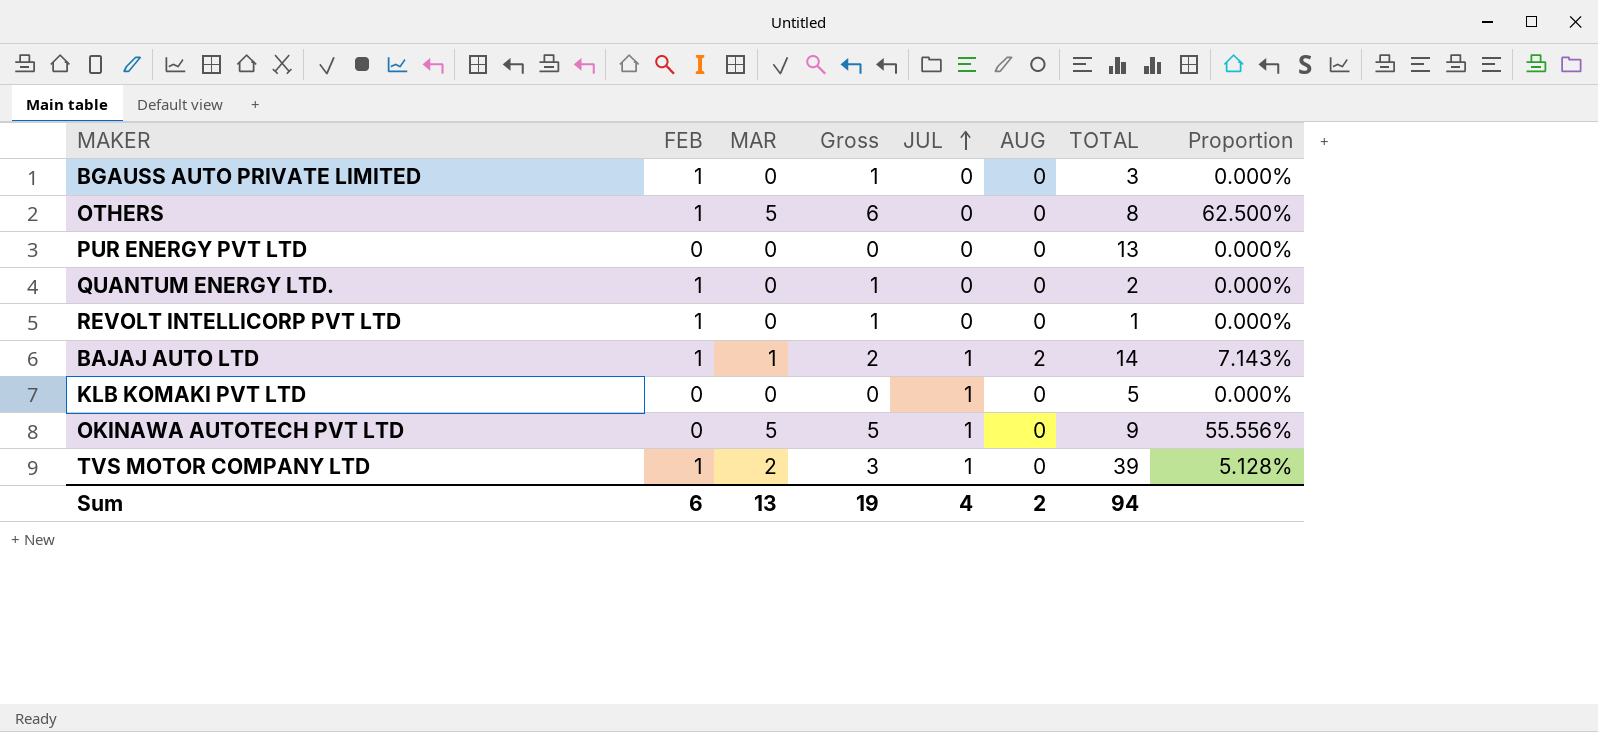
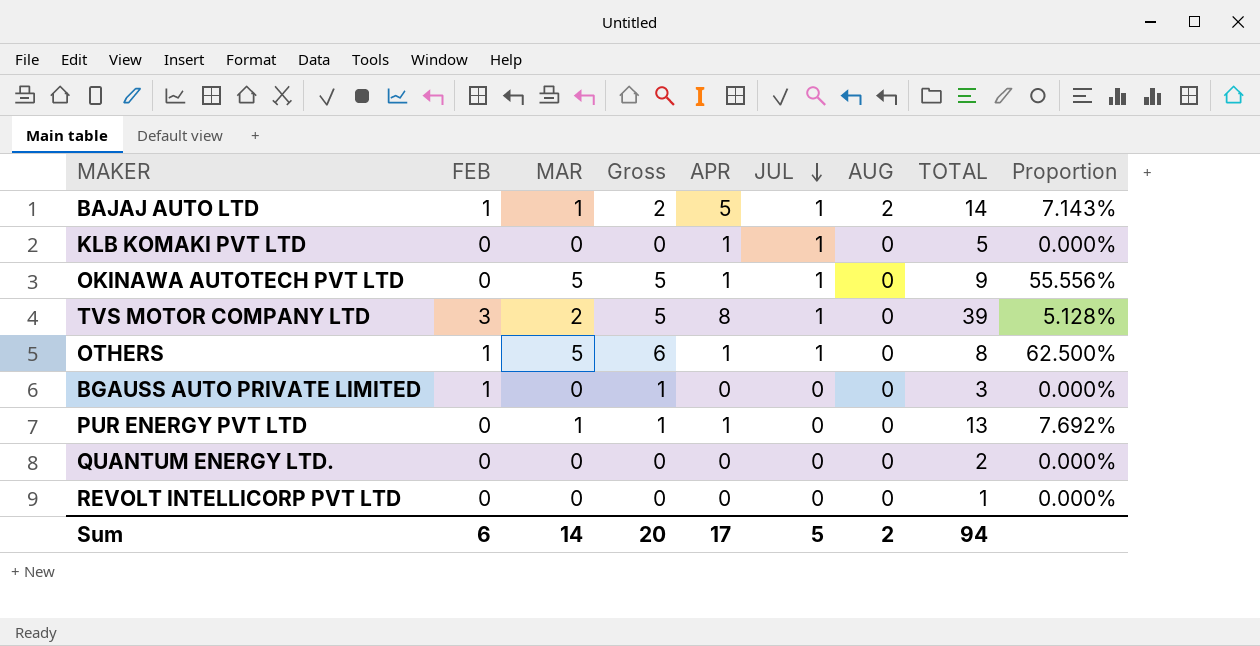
row order: JUL ascending -> JUL descending
column APR | position: none -> 5
TVS MOTOR COMPANY LTD | FEB: 1 -> 3
TVS MOTOR COMPANY LTD | Gross: 3 -> 5
OTHERS | JUL: 0 -> 1
PUR ENERGY PVT LTD | MAR: 0 -> 1
PUR ENERGY PVT LTD | Gross: 0 -> 1
PUR ENERGY PVT LTD | Proportion: 0.000% -> 7.692%
QUANTUM ENERGY LTD. | FEB: 1 -> 0
QUANTUM ENERGY LTD. | Gross: 1 -> 0
REVOLT INTELLICORP PVT LTD | FEB: 1 -> 0
REVOLT INTELLICORP PVT LTD | Gross: 1 -> 0
Sum | MAR: 13 -> 14
Sum | Gross: 19 -> 20
Sum | JUL: 4 -> 5

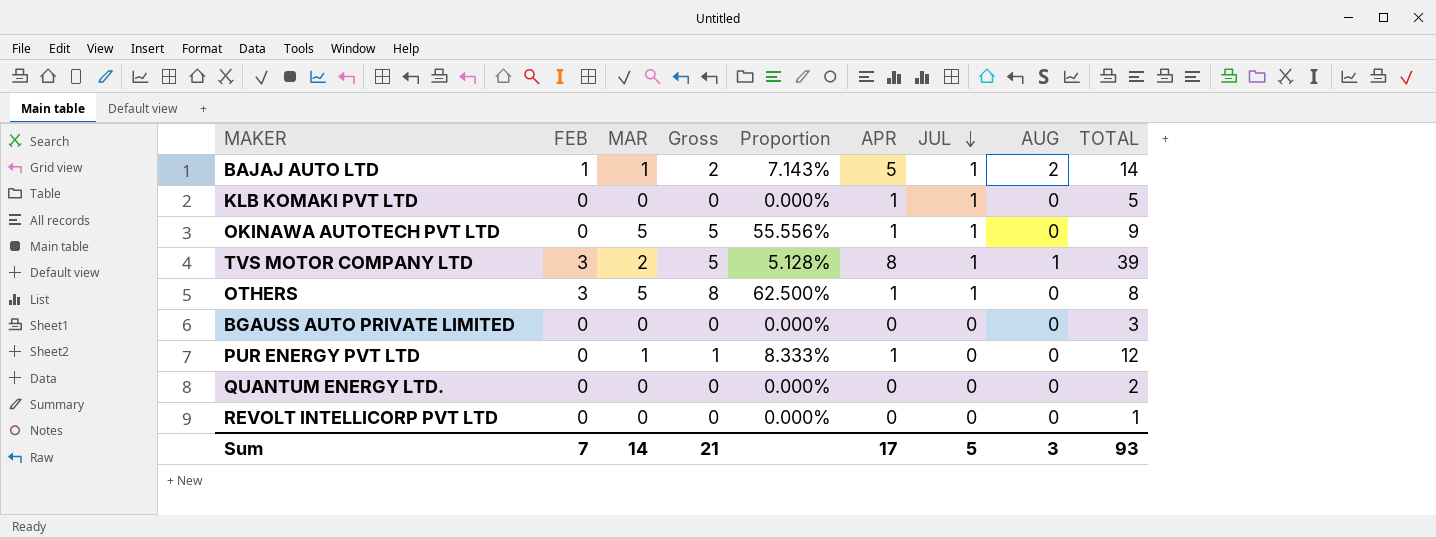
column Proportion | position: 9 -> 5
TVS MOTOR COMPANY LTD | AUG: 0 -> 1
OTHERS | FEB: 1 -> 3
OTHERS | Gross: 6 -> 8
BGAUSS AUTO PRIVATE LIMITED | FEB: 1 -> 0
BGAUSS AUTO PRIVATE LIMITED | Gross: 1 -> 0
PUR ENERGY PVT LTD | Proportion: 7.692% -> 8.333%
PUR ENERGY PVT LTD | TOTAL: 13 -> 12
Sum | FEB: 6 -> 7
Sum | Gross: 20 -> 21
Sum | AUG: 2 -> 3
Sum | TOTAL: 94 -> 93

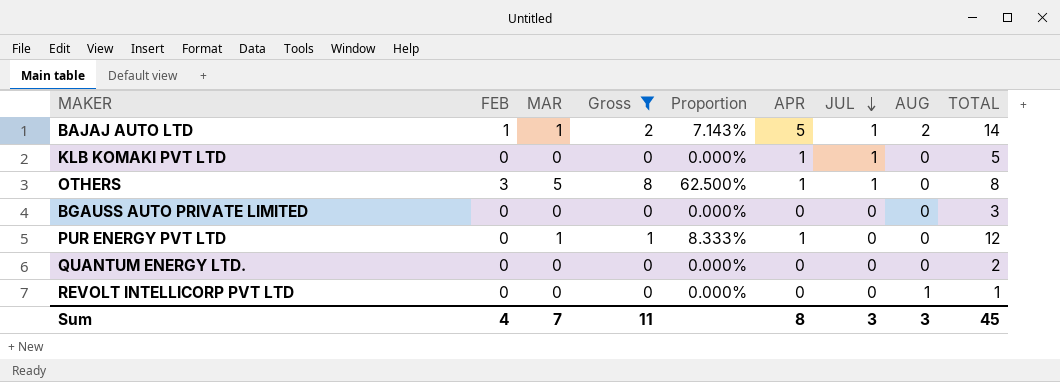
filter: none -> Gross != 5
REVOLT INTELLICORP PVT LTD | AUG: 0 -> 1
Sum | FEB: 7 -> 4
Sum | MAR: 14 -> 7
Sum | Gross: 21 -> 11
Sum | APR: 17 -> 8
Sum | JUL: 5 -> 3
Sum | TOTAL: 93 -> 45

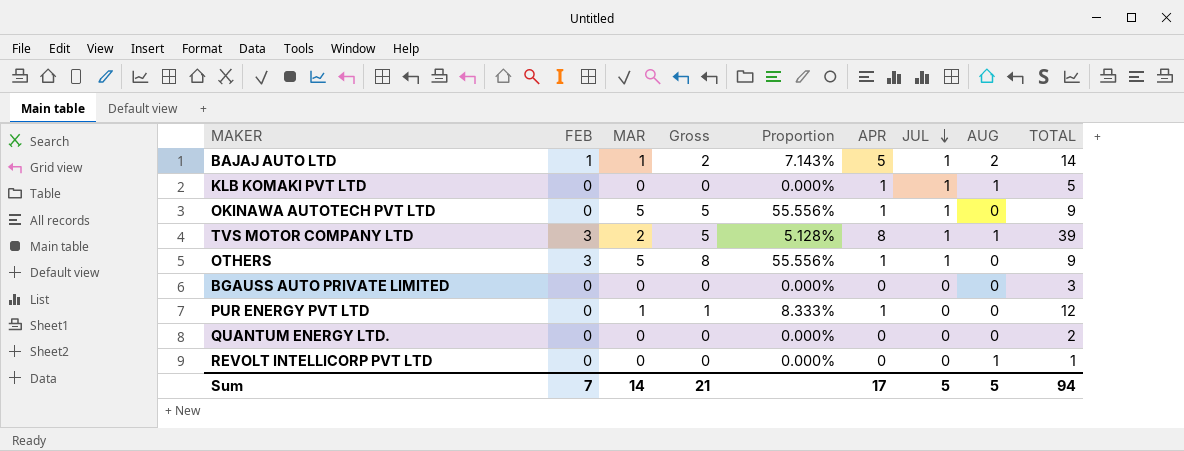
filter: Gross != 5 -> none
KLB KOMAKI PVT LTD | AUG: 0 -> 1
OTHERS | Proportion: 62.500% -> 55.556%
OTHERS | TOTAL: 8 -> 9
Sum | FEB: 4 -> 7
Sum | MAR: 7 -> 14
Sum | Gross: 11 -> 21
Sum | APR: 8 -> 17
Sum | JUL: 3 -> 5
Sum | AUG: 3 -> 5
Sum | TOTAL: 45 -> 94

